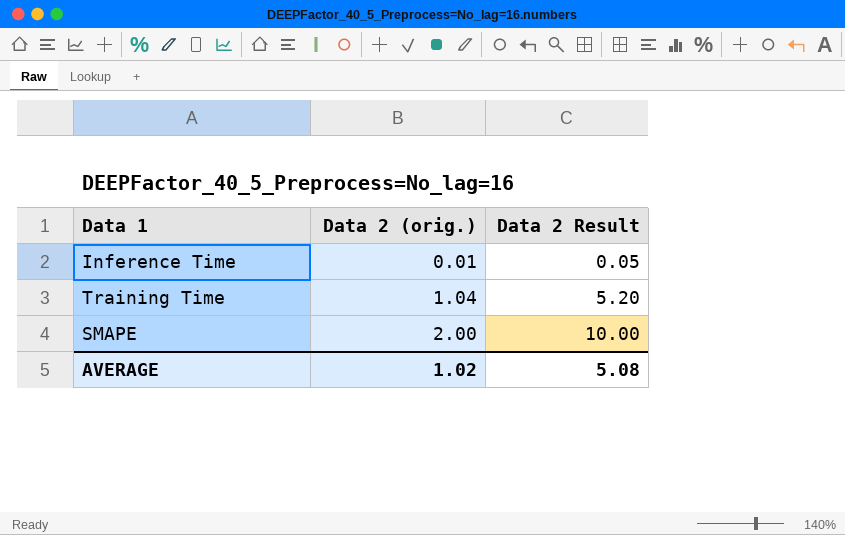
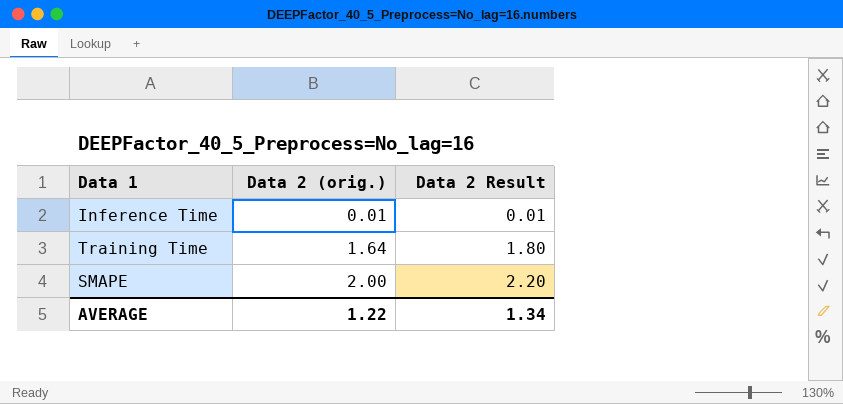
column Data 2 Result | formula: [Data 2 (orig.)] * 5 -> [Data 2 (orig.)] * 1.1
Training Time | Data 2 (orig.): 1.04 -> 1.64
AVERAGE | Data 2 (orig.): 1.02 -> 1.22
AVERAGE | Data 2 Result: 5.08 -> 1.34

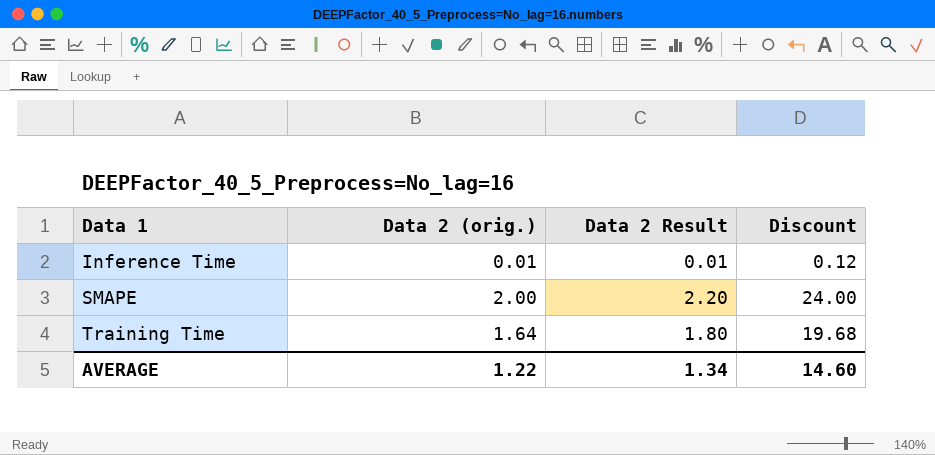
row order: Data 2 (orig.) ascending -> Data 1 ascending
column Discount | formula: none -> [Data 2 (orig.)] * 12

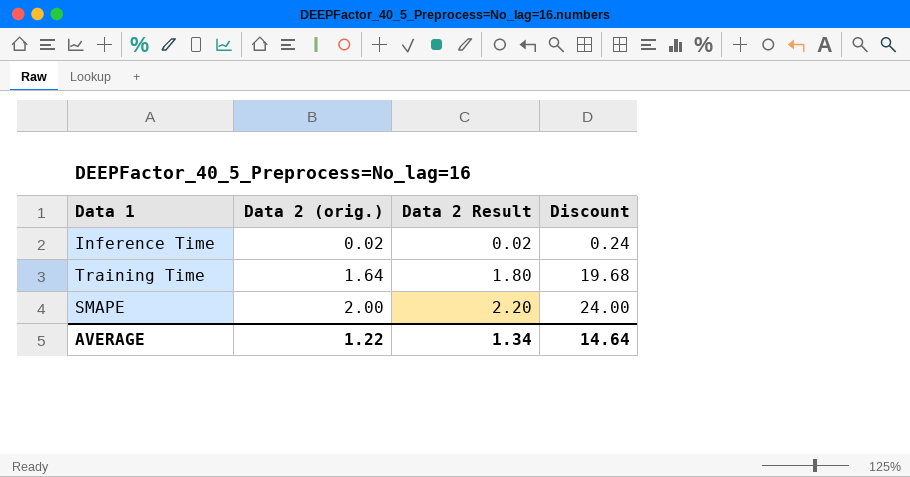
row order: Data 1 ascending -> Data 2 (orig.) ascending
Inference Time | Data 2 (orig.): 0.01 -> 0.02
Inference Time | Data 2 Result: 0.01 -> 0.02
Inference Time | Discount: 0.12 -> 0.24
AVERAGE | Discount: 14.60 -> 14.64

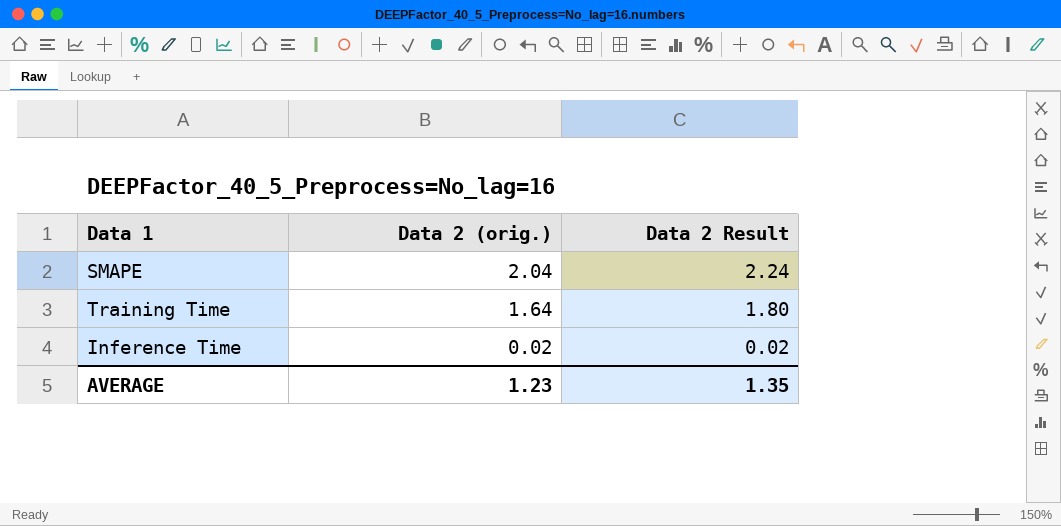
row order: Data 2 (orig.) ascending -> Data 2 (orig.) descending
column Discount | formula: [Data 2 (orig.)] * 12 -> none
SMAPE | Data 2 (orig.): 2.00 -> 2.04
SMAPE | Data 2 Result: 2.20 -> 2.24
AVERAGE | Data 2 (orig.): 1.22 -> 1.23
AVERAGE | Data 2 Result: 1.34 -> 1.35

